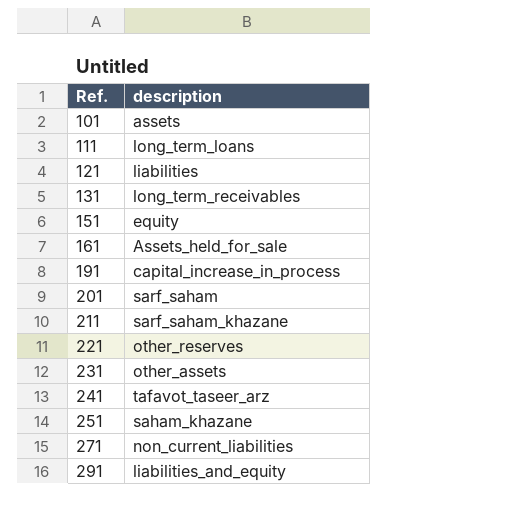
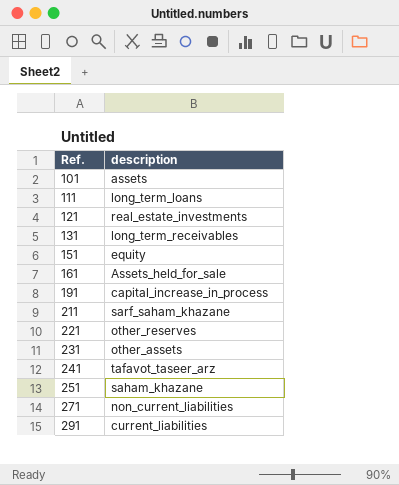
row 201: sarf_saham -> none
121 | description: liabilities -> real_estate_investments
291 | description: liabilities_and_equity -> current_liabilities

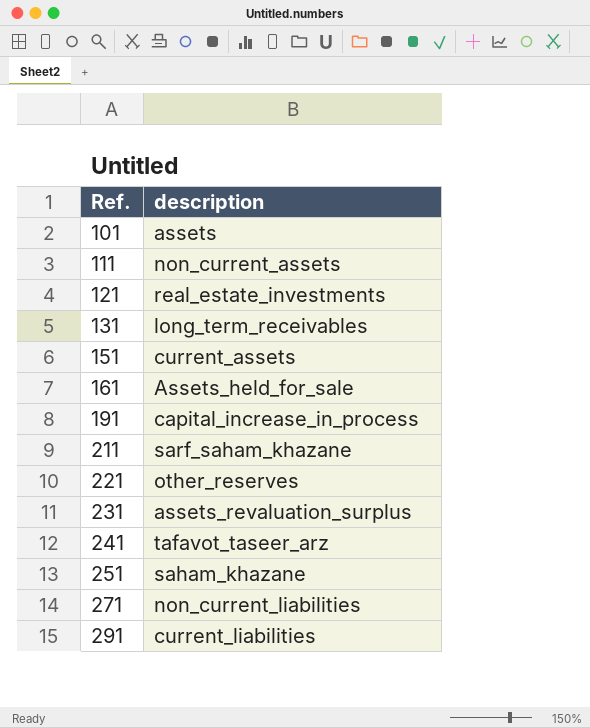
111 | description: long_term_loans -> non_current_assets
151 | description: equity -> current_assets
231 | description: other_assets -> assets_revaluation_surplus

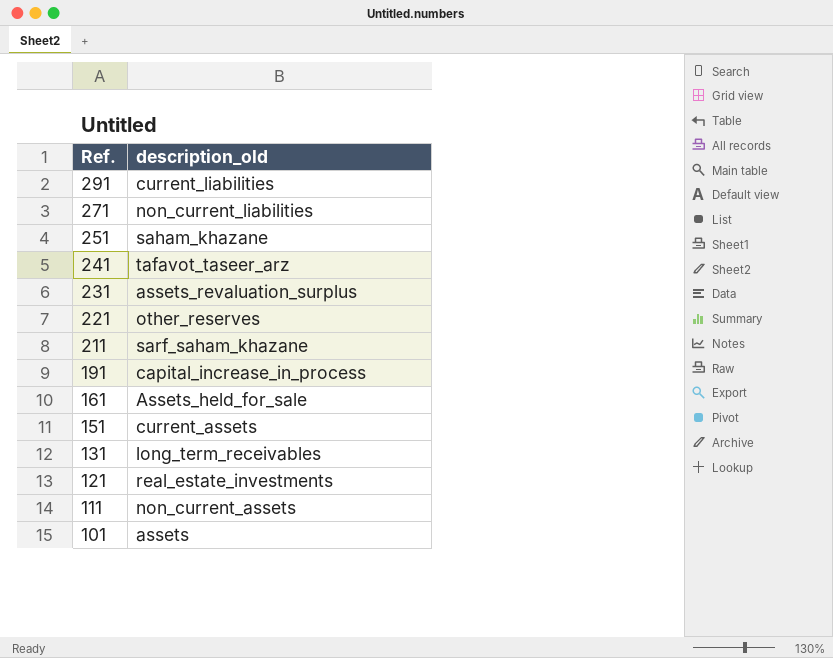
row order: Ref. ascending -> Ref. descending
column name: description -> description_old

